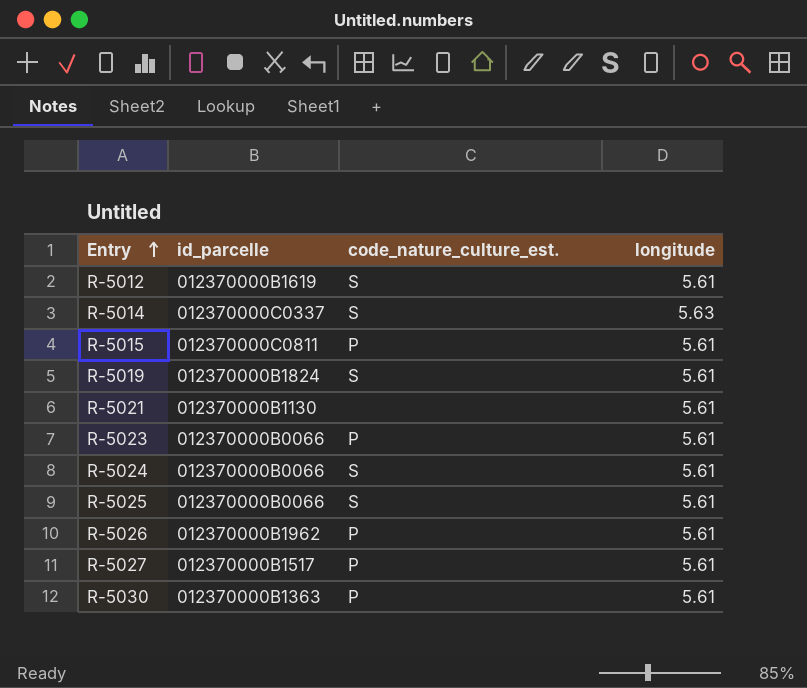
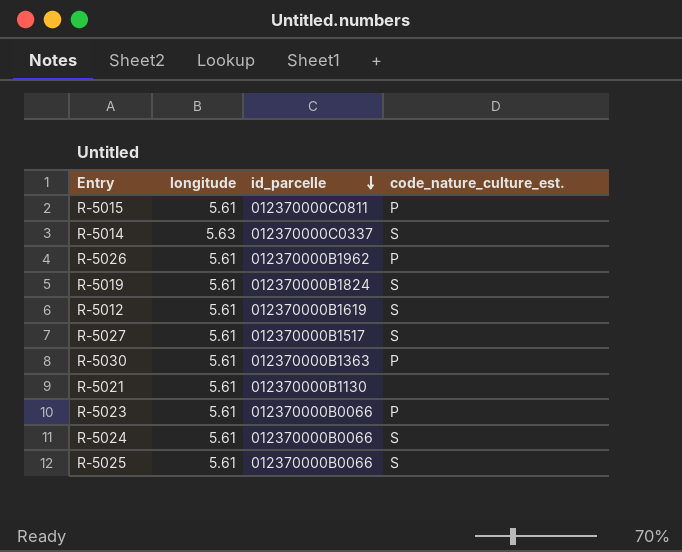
row order: Entry ascending -> id_parcelle descending
column longitude | position: 4 -> 2
R-5027 | code_nature_culture_est.: P -> S

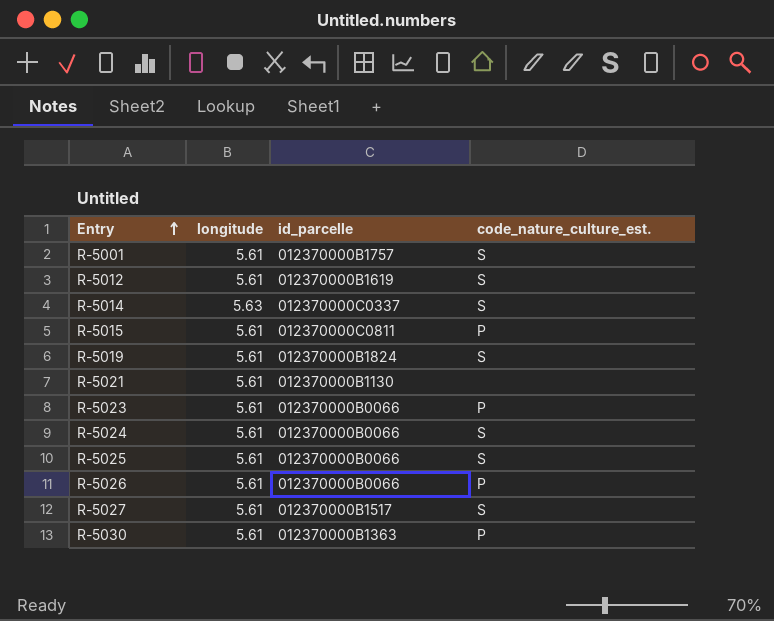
row order: id_parcelle descending -> Entry ascending
row R-5001: none -> 5.61 | 012370000B1757 | S
R-5026 | id_parcelle: 012370000B1962 -> 012370000B0066

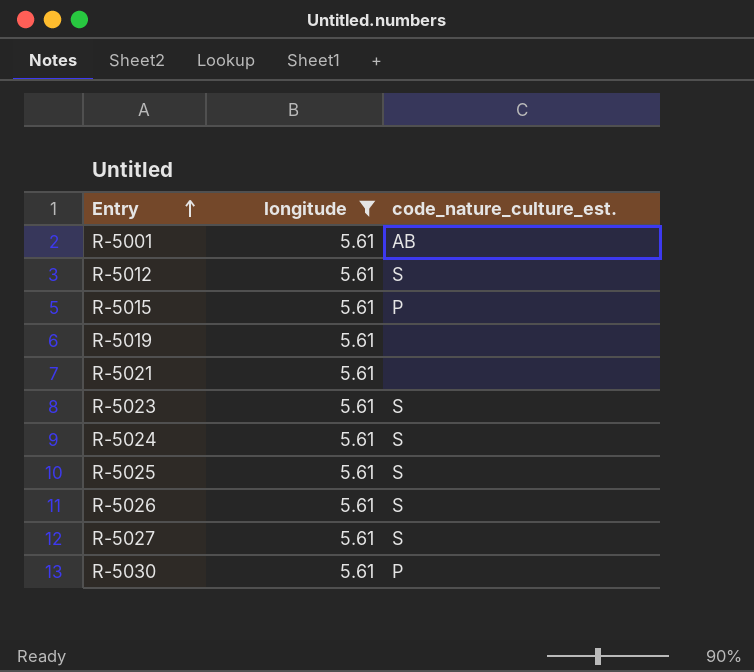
filter: none -> longitude = 5.61
column id_parcelle | position: 3 -> none
R-5001 | code_nature_culture_est.: S -> AB
R-5019 | code_nature_culture_est.: S -> none
R-5023 | code_nature_culture_est.: P -> S
R-5026 | code_nature_culture_est.: P -> S

